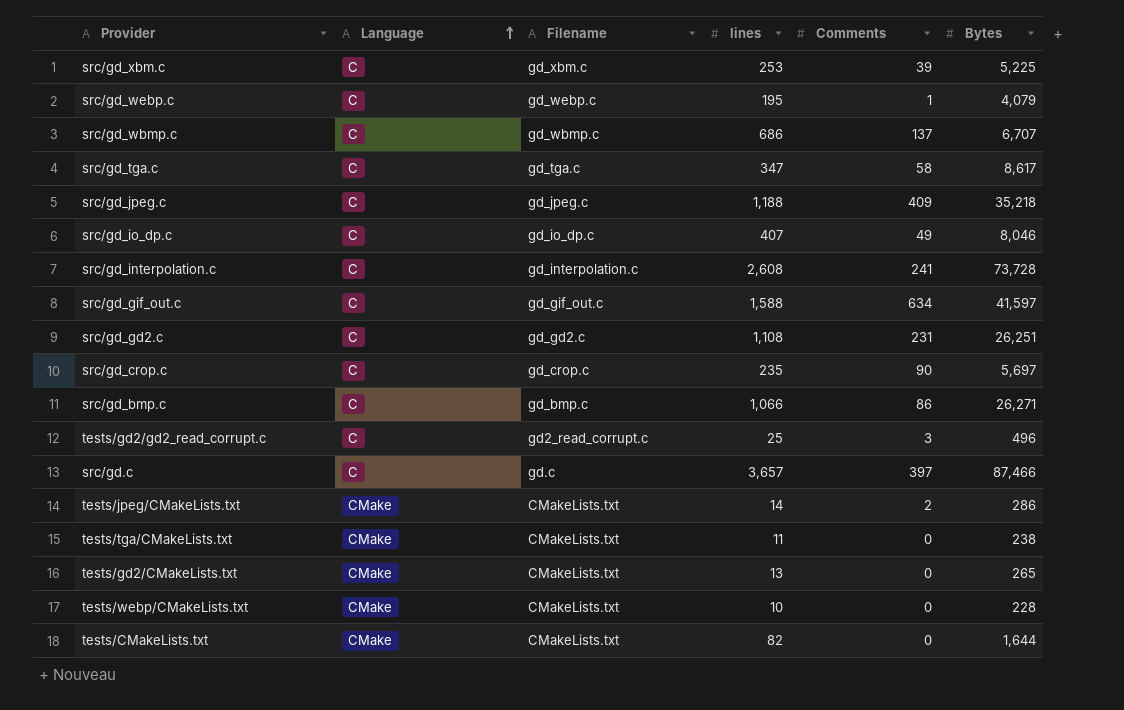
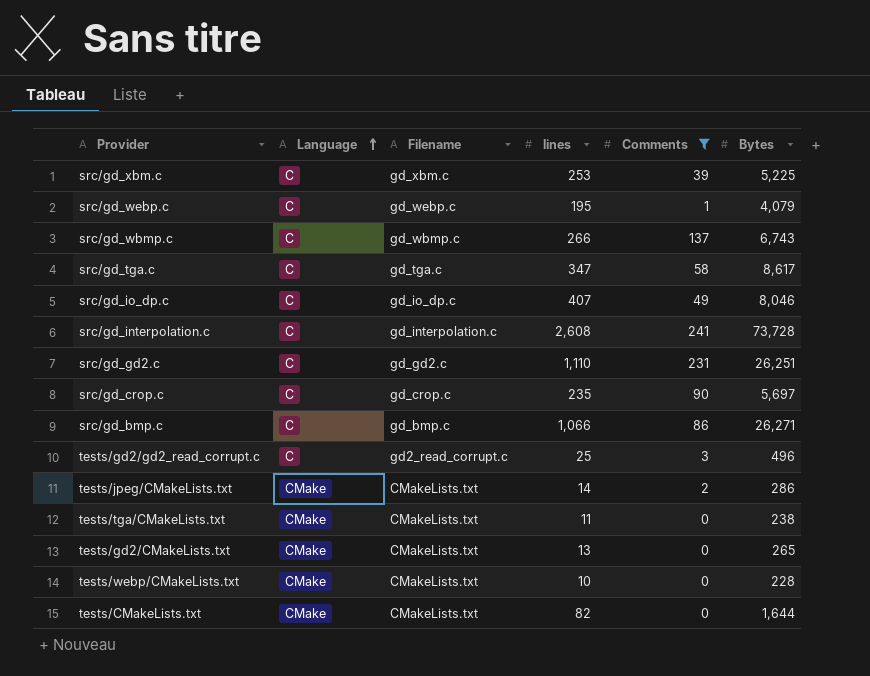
filter: none -> Comments <= 241
src/gd_wbmp.c | lines: 686 -> 266
src/gd_wbmp.c | Bytes: 6,707 -> 6,743
src/gd_gd2.c | lines: 1,108 -> 1,110

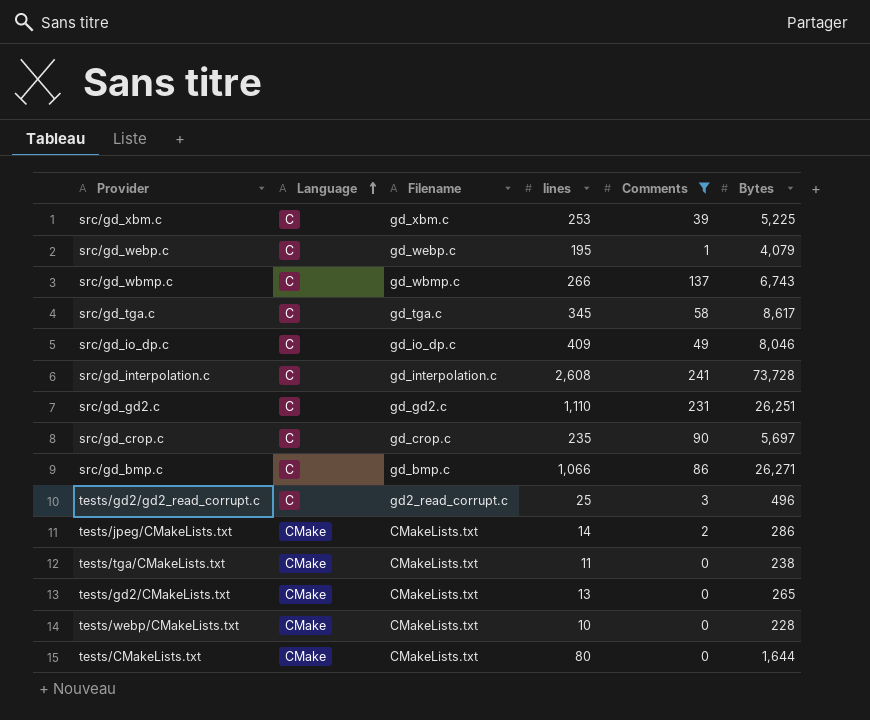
src/gd_tga.c | lines: 347 -> 345
src/gd_io_dp.c | lines: 407 -> 409
tests/CMakeLists.txt | lines: 82 -> 80

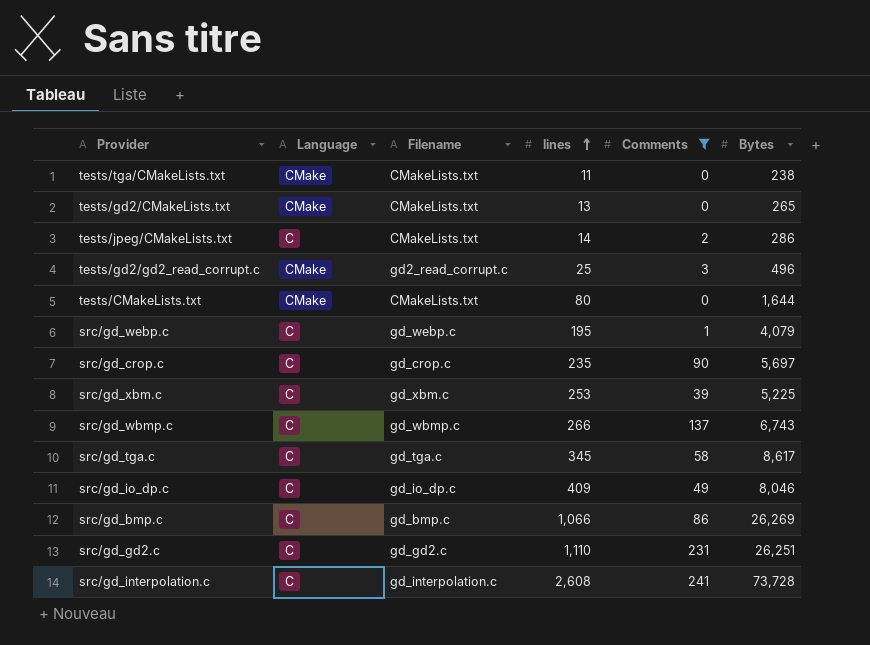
row order: Language ascending -> lines ascending
row tests/webp/CMakeLists.txt: CMake | CMakeLists.txt | 10 | 0 | 228 -> none
tests/jpeg/CMakeLists.txt | Language: CMake -> C
tests/gd2/gd2_read_corrupt.c | Language: C -> CMake
src/gd_bmp.c | Bytes: 26,271 -> 26,269

